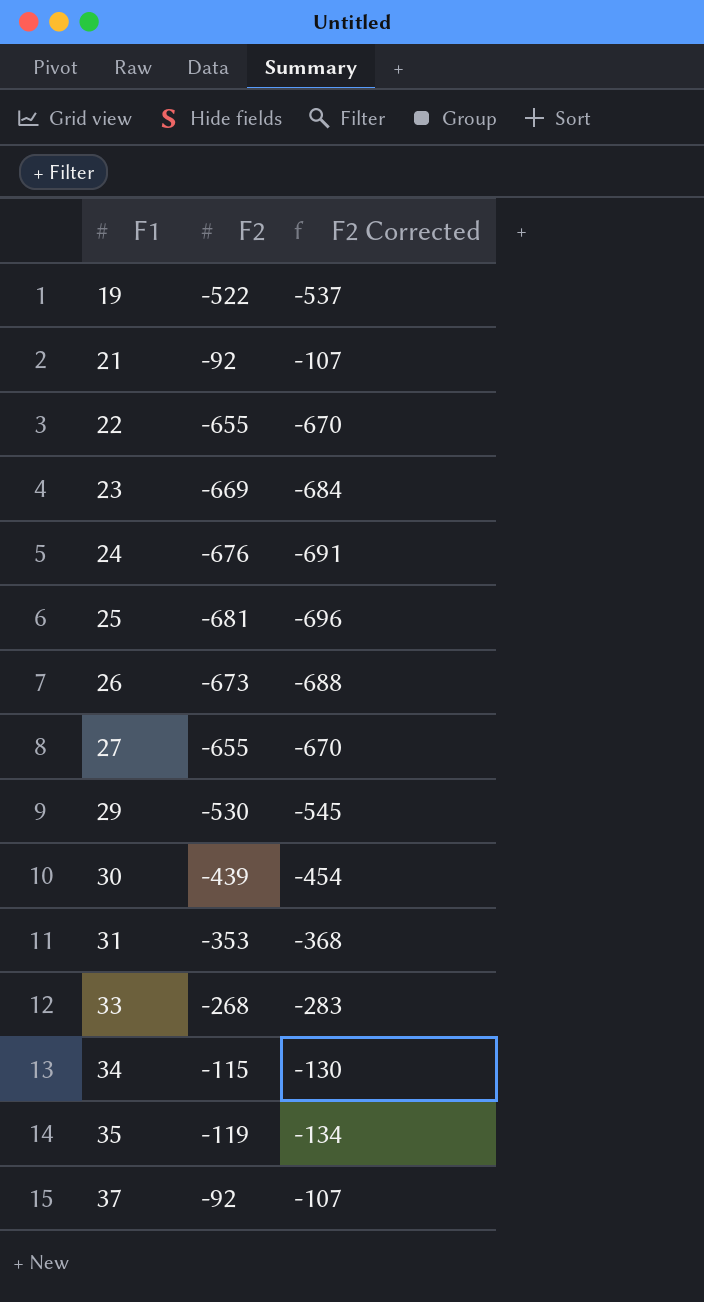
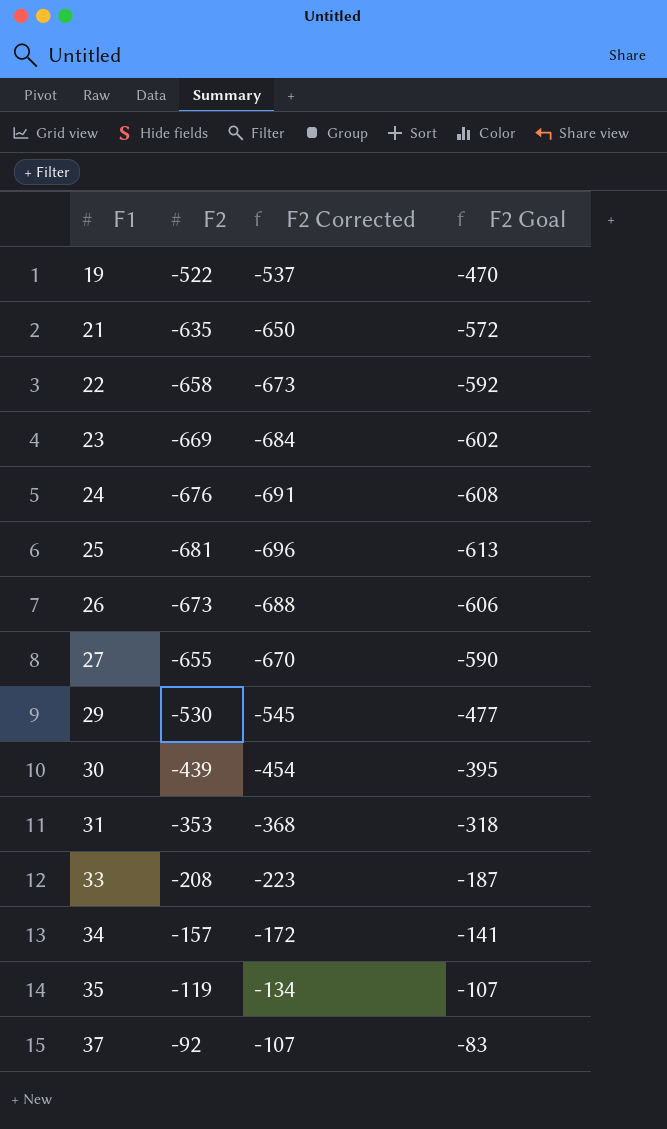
column F2 Goal | formula: none -> [F2] * 0.9
21 | F2: -92 -> -635
21 | F2 Corrected: -107 -> -650
22 | F2: -655 -> -658
22 | F2 Corrected: -670 -> -673
33 | F2: -268 -> -208
33 | F2 Corrected: -283 -> -223
34 | F2: -115 -> -157
34 | F2 Corrected: -130 -> -172

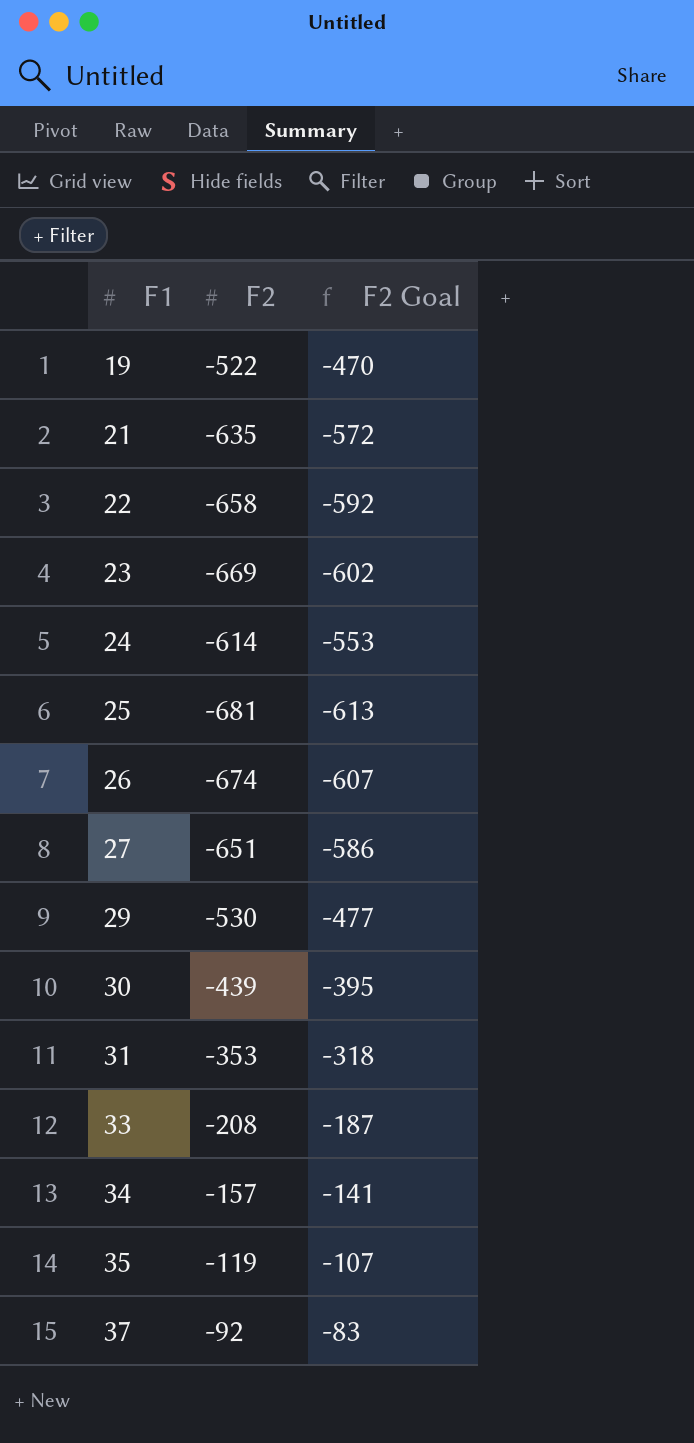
column F2 Corrected | formula: [F2] - 15 -> none
24 | F2: -676 -> -614
24 | F2 Goal: -608 -> -553
26 | F2: -673 -> -674
26 | F2 Goal: -606 -> -607
27 | F2: -655 -> -651
27 | F2 Goal: -590 -> -586

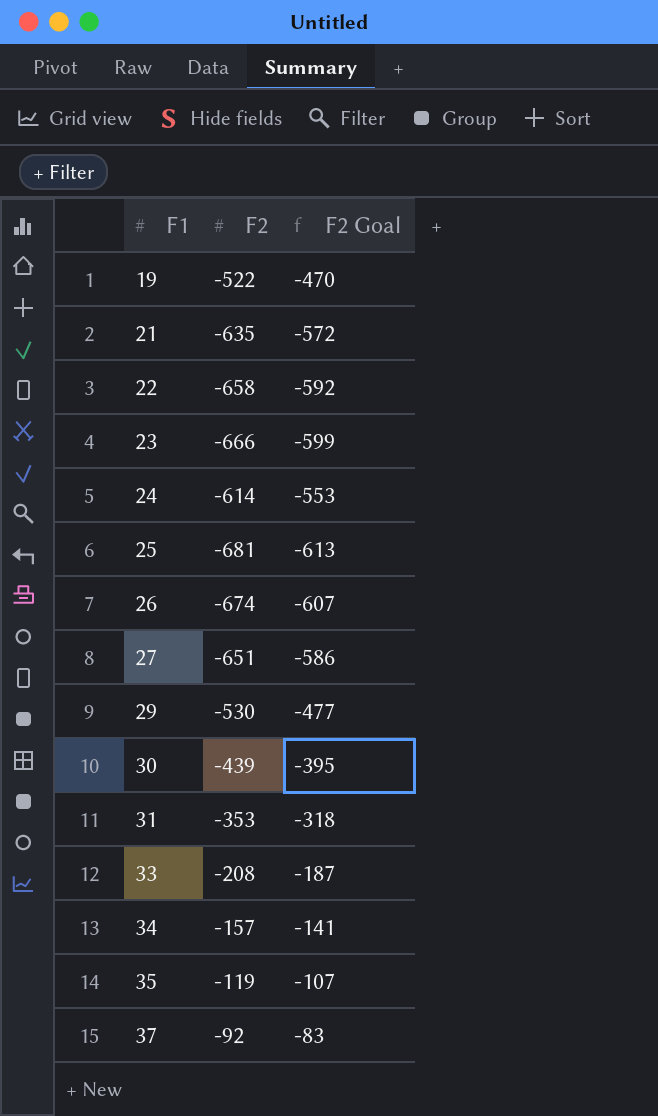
23 | F2: -669 -> -666
23 | F2 Goal: -602 -> -599

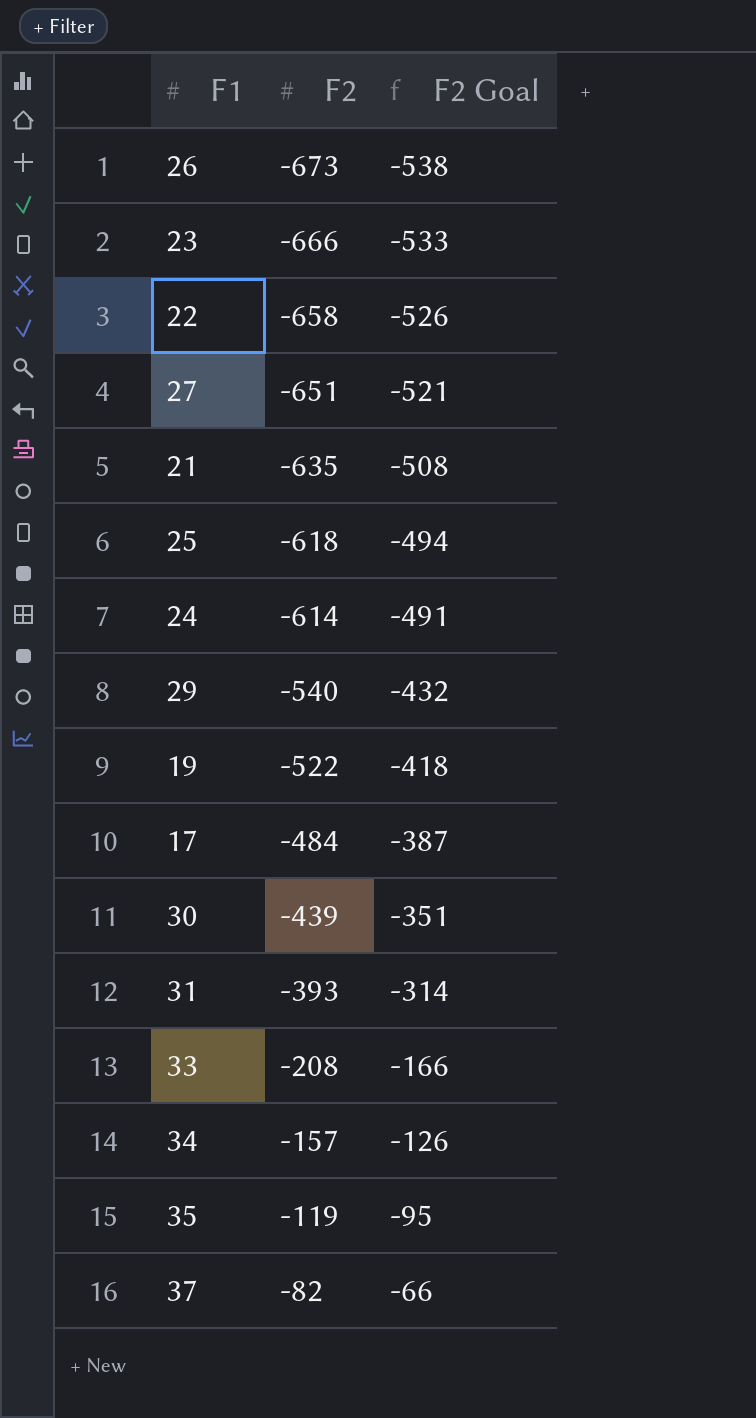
row order: F1 ascending -> F2 ascending
column F2 Goal | formula: [F2] * 0.9 -> [F2] * 0.8
26 | F2: -674 -> -673
25 | F2: -681 -> -618
29 | F2: -530 -> -540
row 17: none -> -484 | -387
31 | F2: -353 -> -393
37 | F2: -92 -> -82

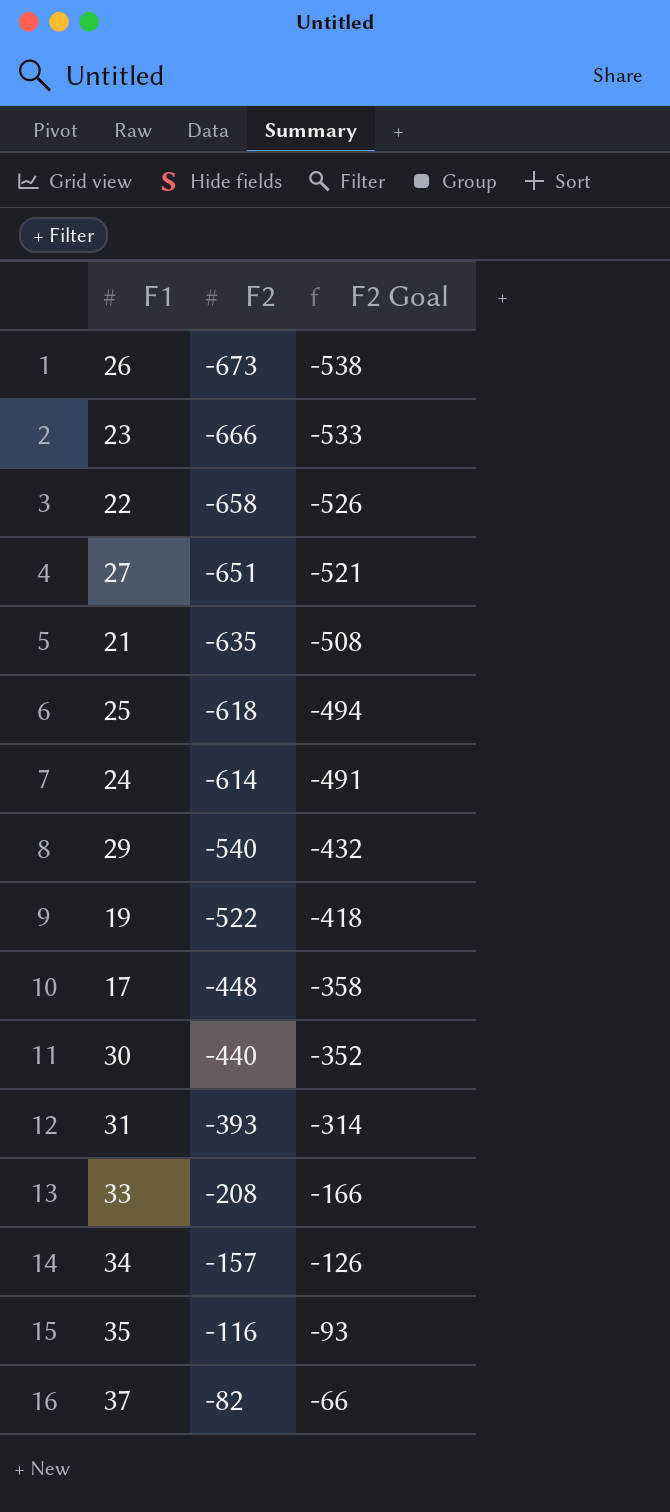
17 | F2: -484 -> -448
17 | F2 Goal: -387 -> -358
30 | F2: -439 -> -440
30 | F2 Goal: -351 -> -352
35 | F2: -119 -> -116
35 | F2 Goal: -95 -> -93

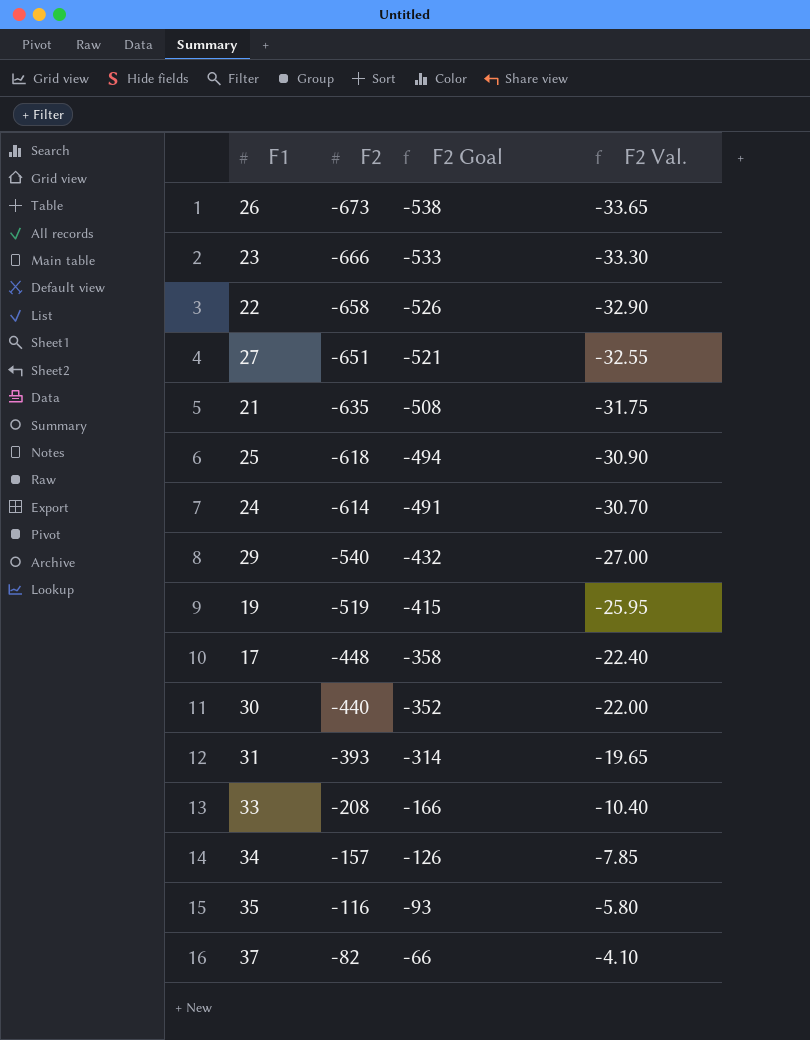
column F2 Val. | formula: none -> [F2] * 0.05
19 | F2: -522 -> -519
19 | F2 Goal: -418 -> -415

